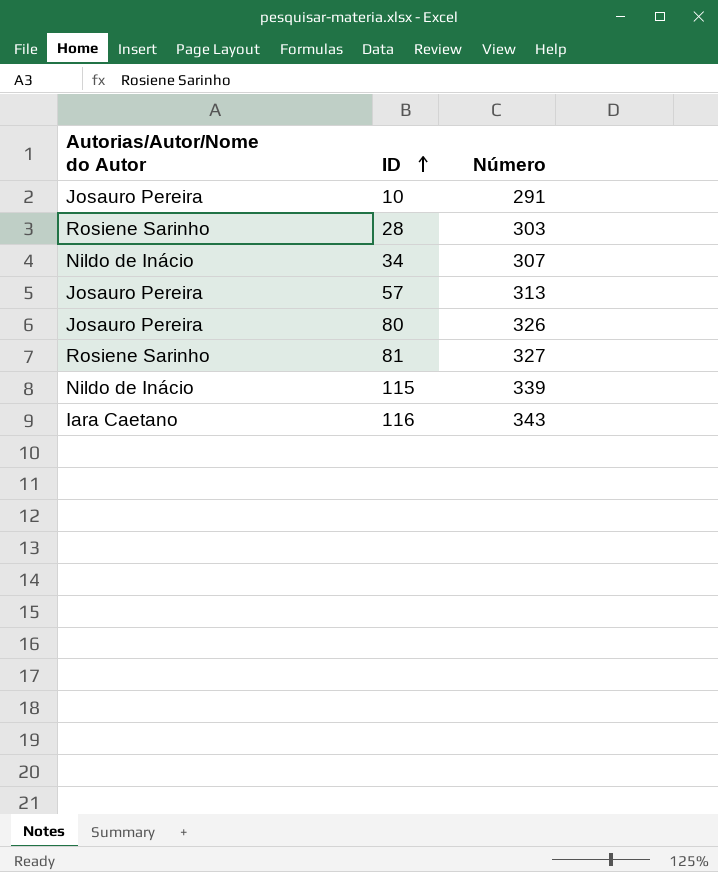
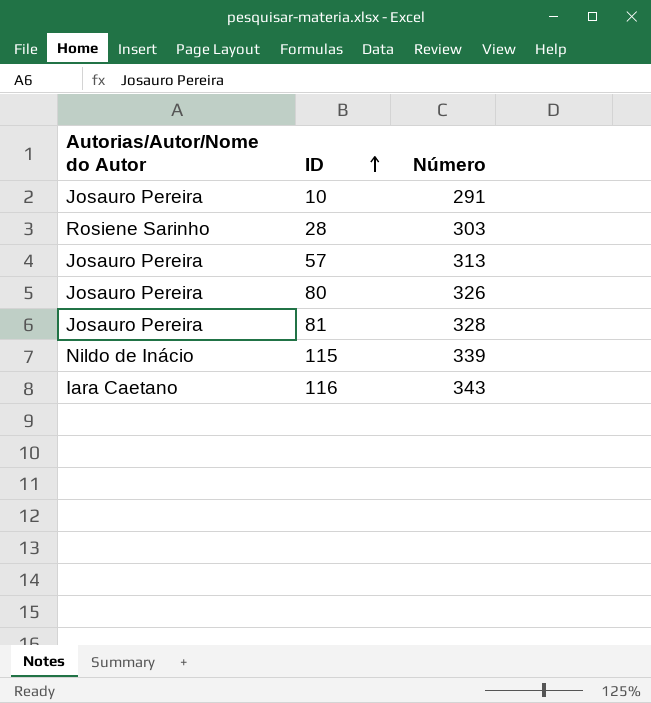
row 34: Nildo de Inácio | 307 -> none
81 | Autorias/Autor/Nome do Autor: Rosiene Sarinho -> Josauro Pereira
81 | Número: 327 -> 328

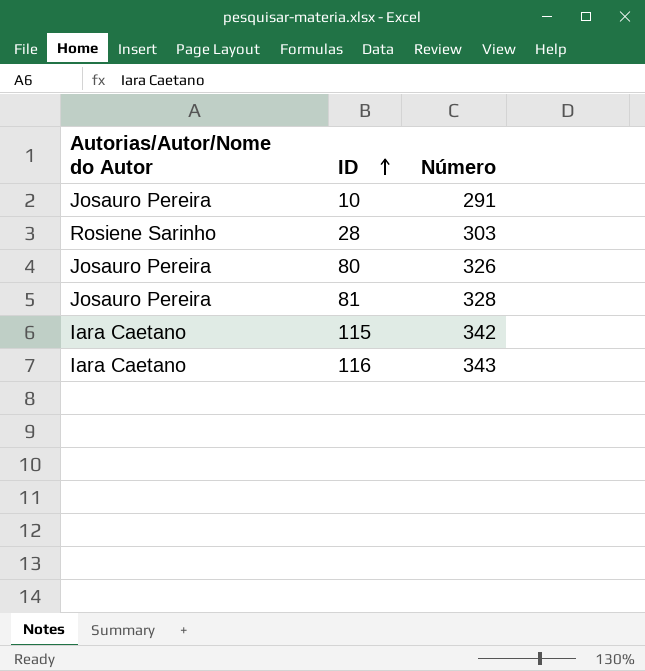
row 57: Josauro Pereira | 313 -> none
115 | Autorias/Autor/Nome do Autor: Nildo de Inácio -> Iara Caetano
115 | Número: 339 -> 342

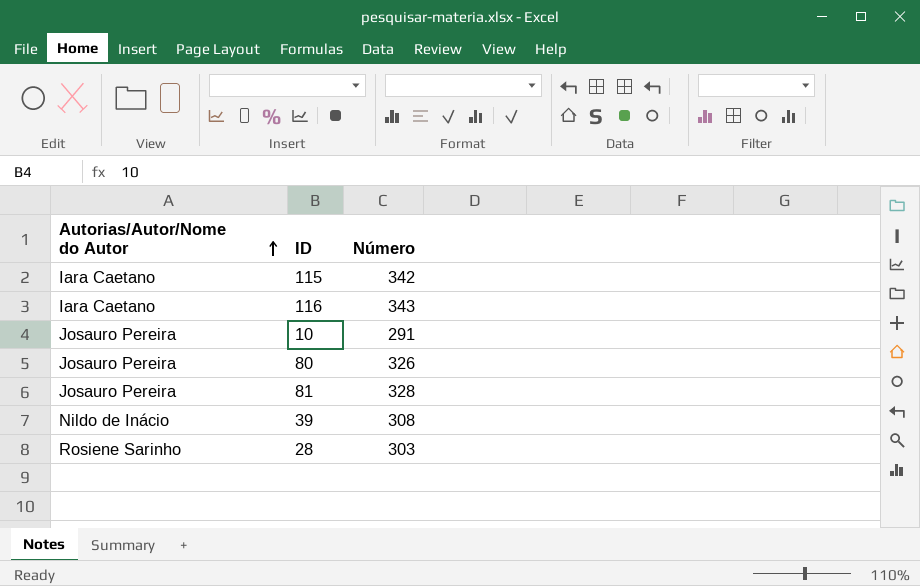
row order: ID ascending -> Autorias/Autor/Nome do Autor ascending
row 39: none -> Nildo de Inácio | 308

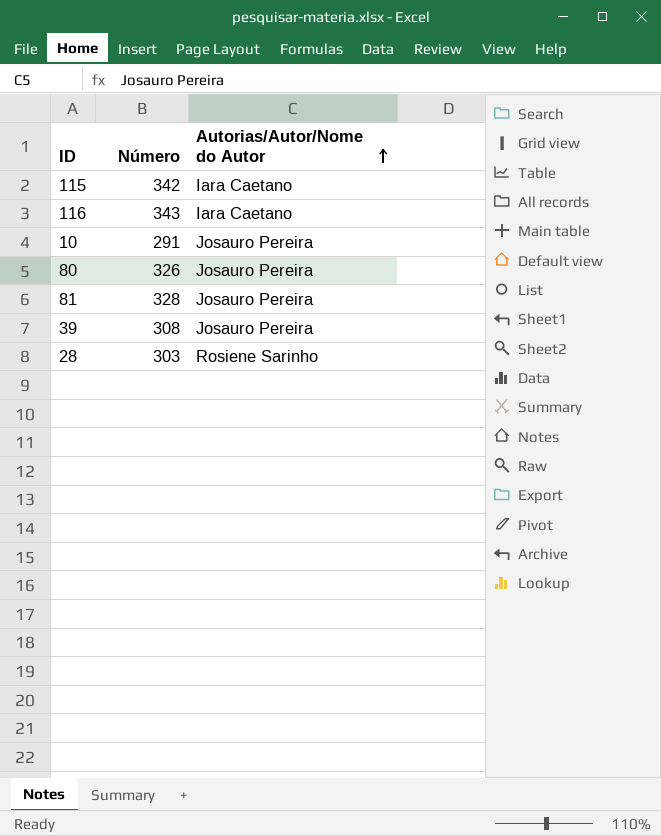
column Autorias/Autor/Nome do Autor | position: 1 -> 3
39 | Autorias/Autor/Nome do Autor: Nildo de Inácio -> Josauro Pereira

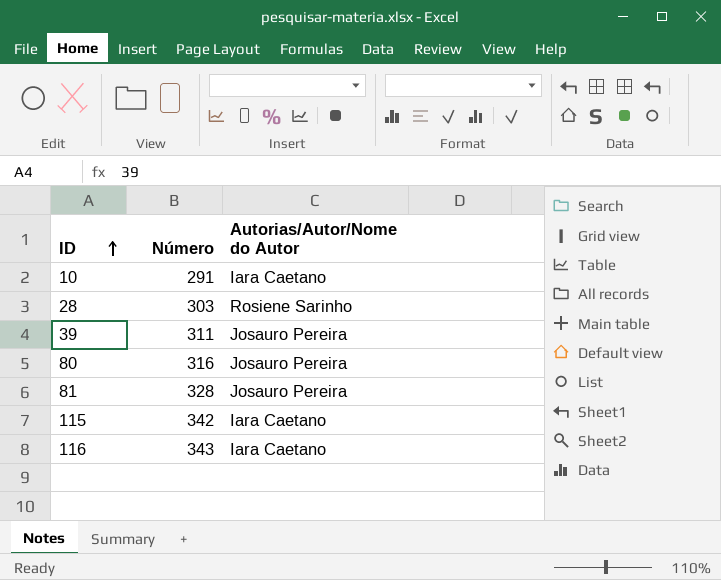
row order: Autorias/Autor/Nome do Autor ascending -> ID ascending
10 | Autorias/Autor/Nome do Autor: Josauro Pereira -> Iara Caetano
39 | Número: 308 -> 311
80 | Número: 326 -> 316

